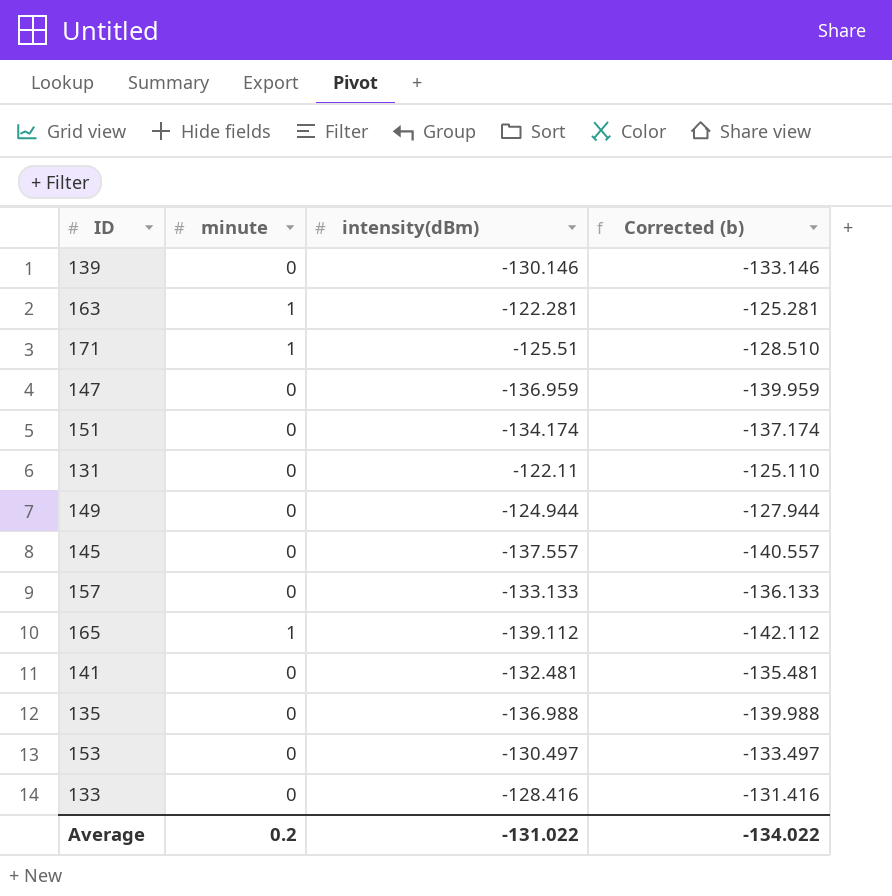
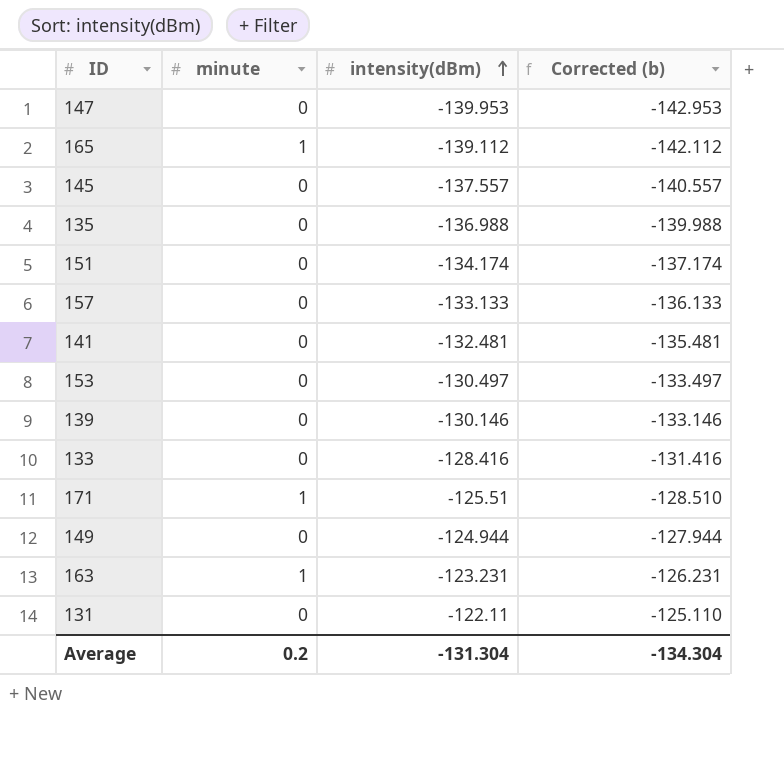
row order: none -> intensity(dBm) ascending
147 | intensity(dBm): -136.959 -> -139.953
147 | Corrected (b): -139.959 -> -142.953
163 | intensity(dBm): -122.281 -> -123.231
163 | Corrected (b): -125.281 -> -126.231
Average | intensity(dBm): -131.022 -> -131.304
Average | Corrected (b): -134.022 -> -134.304

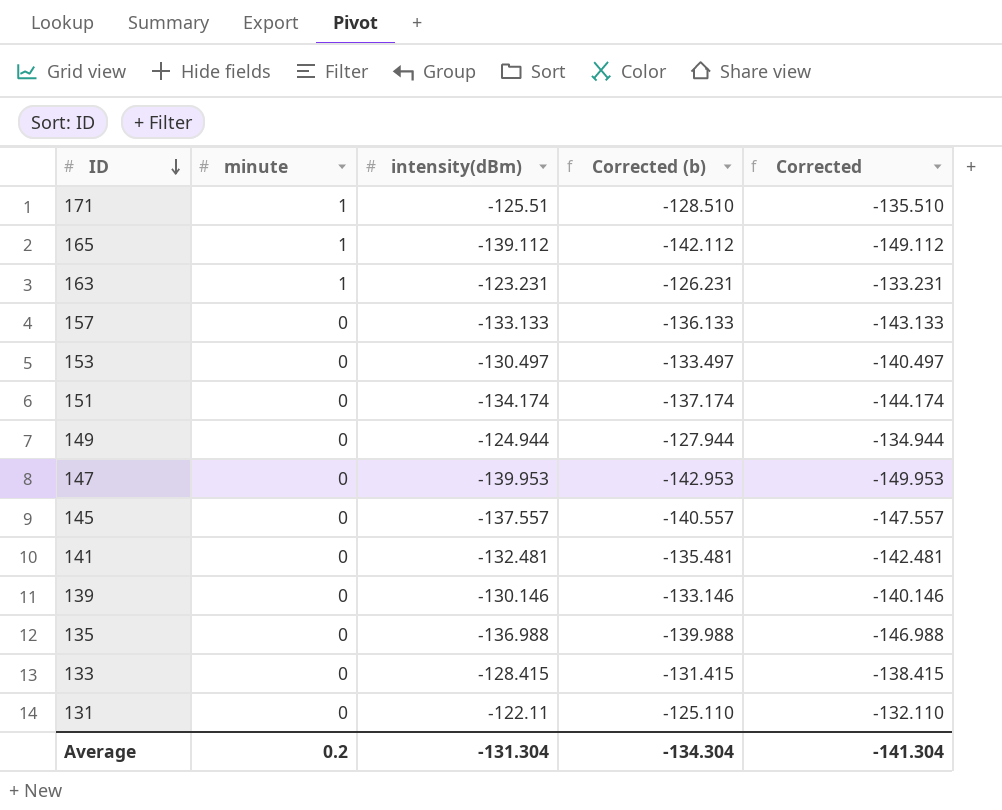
row order: intensity(dBm) ascending -> ID descending
column Corrected | formula: none -> [intensity(dBm)] - 10
133 | intensity(dBm): -128.416 -> -128.415
133 | Corrected (b): -131.416 -> -131.415

